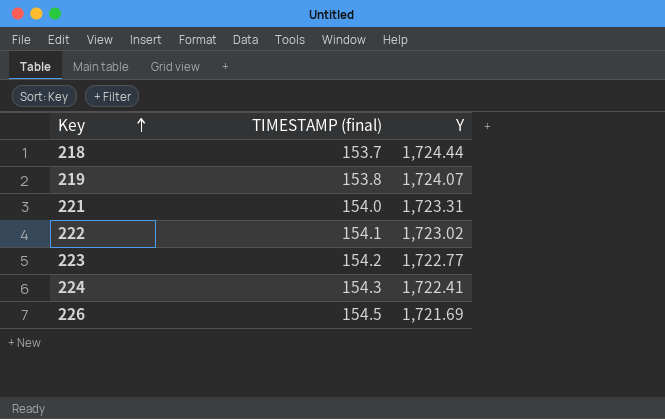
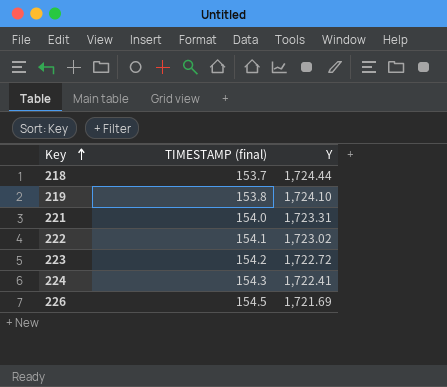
219 | Y: 1,724.07 -> 1,724.10
223 | Y: 1,722.77 -> 1,722.72

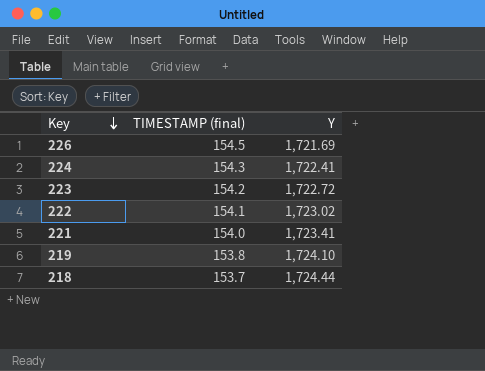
row order: Key ascending -> Key descending
221 | Y: 1,723.31 -> 1,723.41

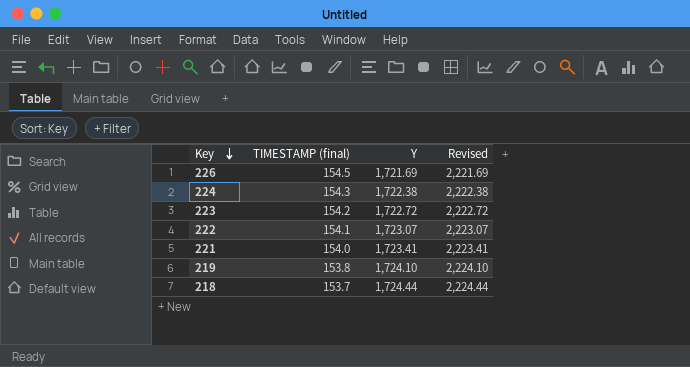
column Revised | formula: none -> [Y] + 500
224 | Y: 1,722.41 -> 1,722.38
222 | Y: 1,723.02 -> 1,723.07

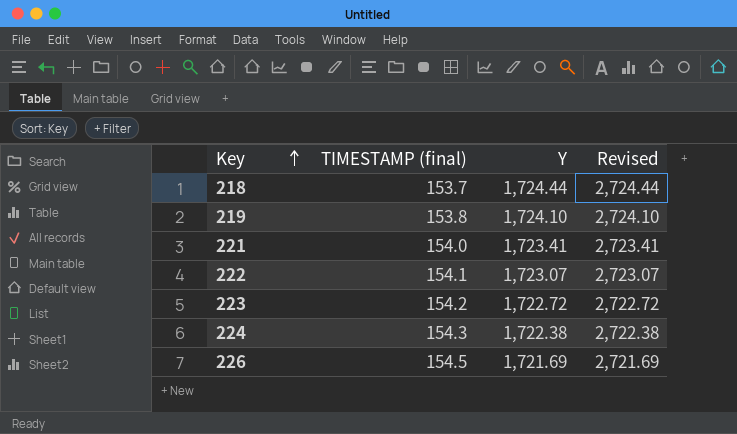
row order: Key descending -> Key ascending
column Revised | formula: [Y] + 500 -> [Y] + 1000

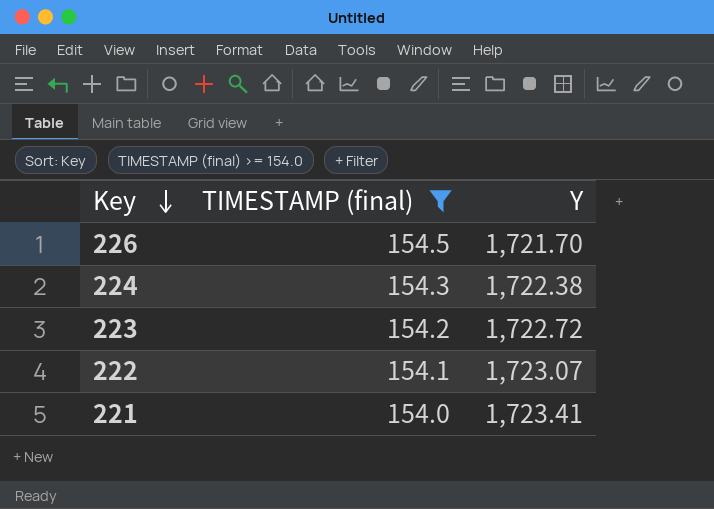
filter: none -> TIMESTAMP (final) >= 154.0
row order: Key ascending -> Key descending
column Revised | formula: [Y] + 1000 -> none
226 | Y: 1,721.69 -> 1,721.70

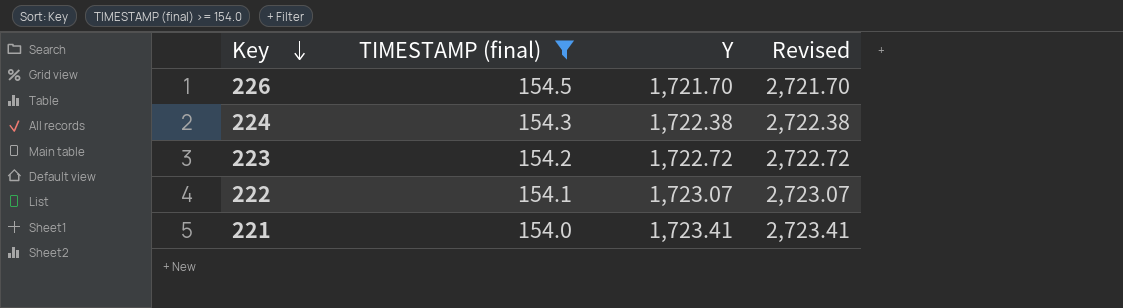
column Revised | formula: none -> [Y] + 1000

